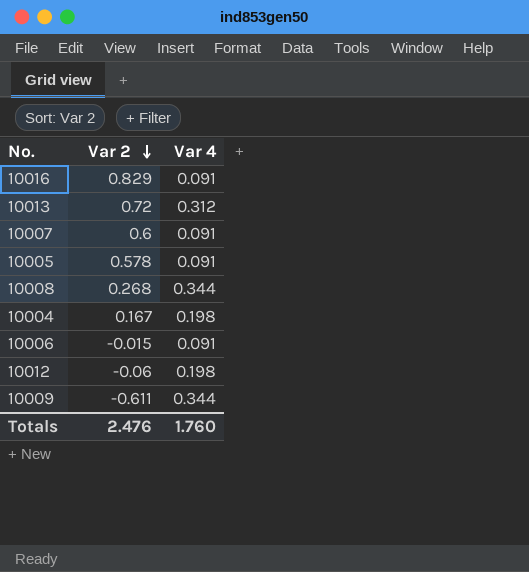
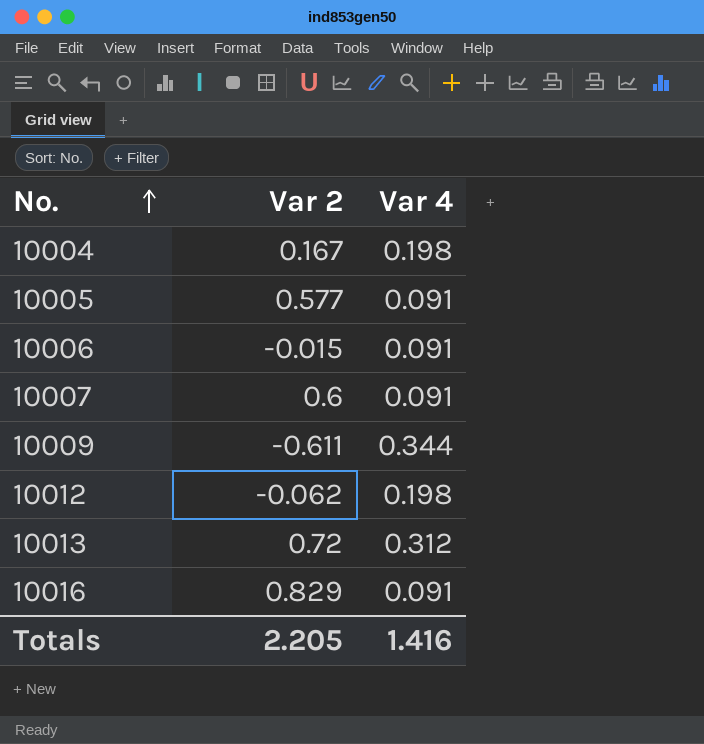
row order: Var 2 descending -> No. ascending
row 10008: 0.268 | 0.344 -> none
10005 | Var 2: 0.578 -> 0.577
10012 | Var 2: -0.06 -> -0.062
Totals | Var 2: 2.476 -> 2.205
Totals | Var 4: 1.760 -> 1.416

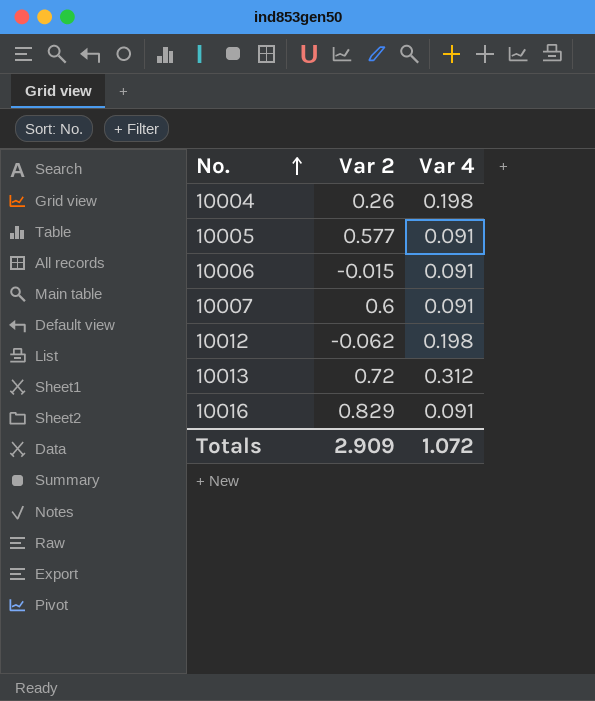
row 10009: -0.611 | 0.344 -> none
10004 | Var 2: 0.167 -> 0.26
Totals | Var 2: 2.205 -> 2.909
Totals | Var 4: 1.416 -> 1.072

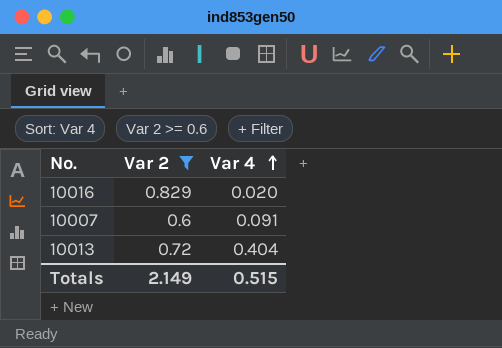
filter: none -> Var 2 >= 0.6
row order: No. ascending -> Var 4 ascending
10016 | Var 4: 0.091 -> 0.020
10013 | Var 4: 0.312 -> 0.404
Totals | Var 2: 2.909 -> 2.149
Totals | Var 4: 1.072 -> 0.515

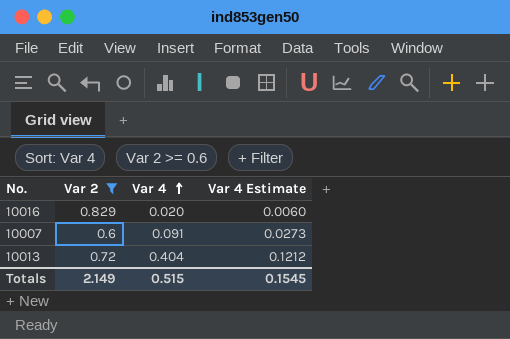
column Var 4 Estimate | formula: none -> [Var 4] * 0.3

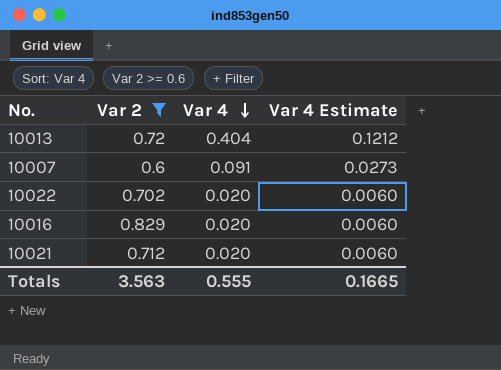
row order: Var 4 ascending -> Var 4 descending
row 10022: none -> 0.702 | 0.020 | 0.0060
row 10021: none -> 0.712 | 0.020 | 0.0060
Totals | Var 2: 2.149 -> 3.563
Totals | Var 4: 0.515 -> 0.555
Totals | Var 4 Estimate: 0.1545 -> 0.1665

